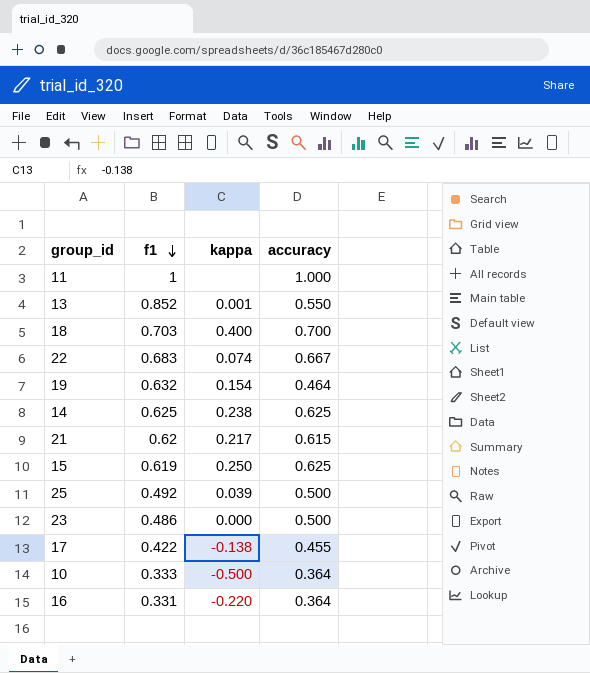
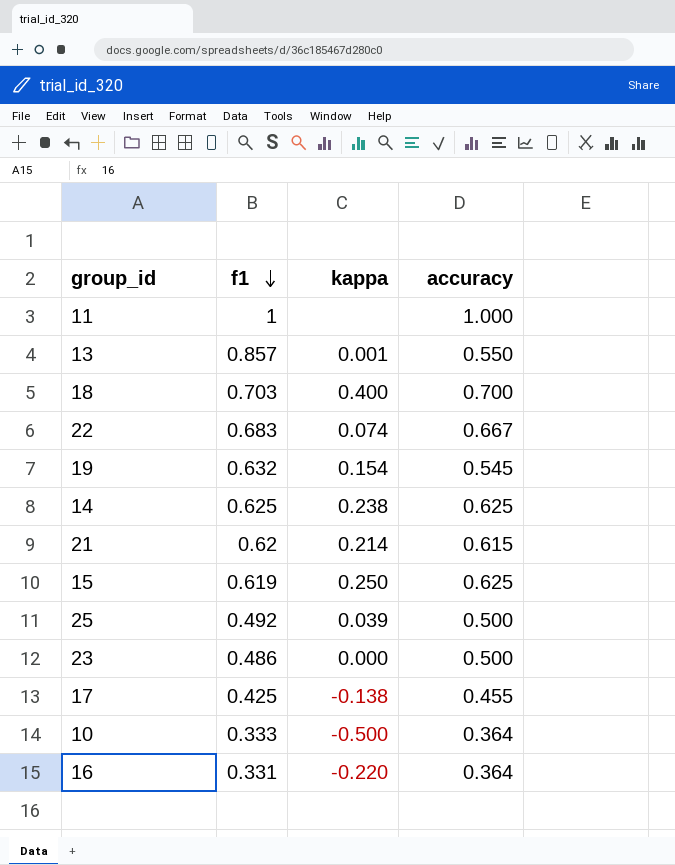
13 | f1: 0.852 -> 0.857
19 | accuracy: 0.464 -> 0.545
21 | kappa: 0.217 -> 0.214
17 | f1: 0.422 -> 0.425

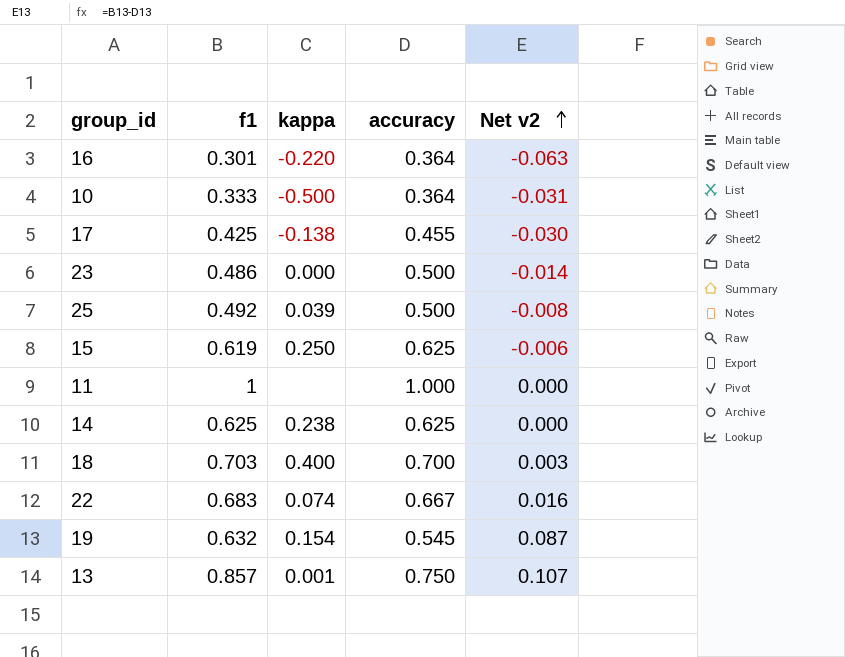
row order: f1 descending -> Net v2 ascending
column Net v2 | formula: none -> [f1] - [accuracy]
row 21: 0.62 | 0.214 | 0.615 -> none
16 | f1: 0.331 -> 0.301
13 | accuracy: 0.550 -> 0.750

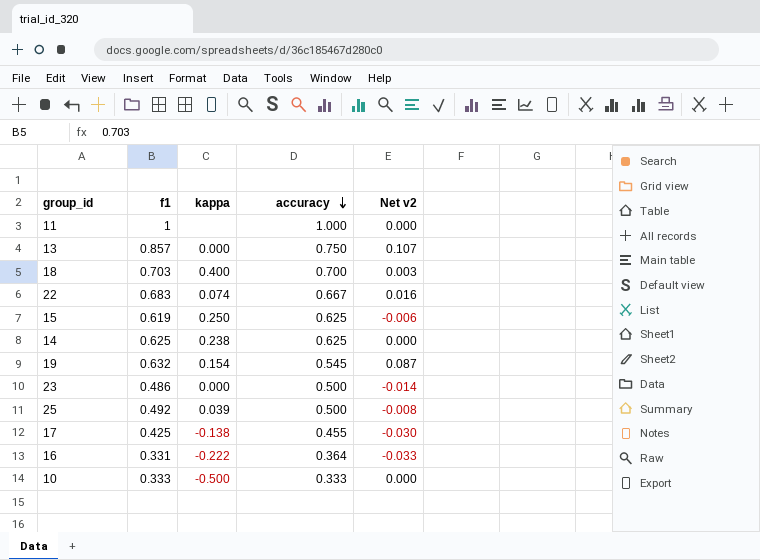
row order: Net v2 ascending -> accuracy descending
13 | kappa: 0.001 -> 0.000
16 | f1: 0.301 -> 0.331
16 | kappa: -0.220 -> -0.222
16 | Net v2: -0.063 -> -0.033
10 | accuracy: 0.364 -> 0.333
10 | Net v2: -0.031 -> 0.000

